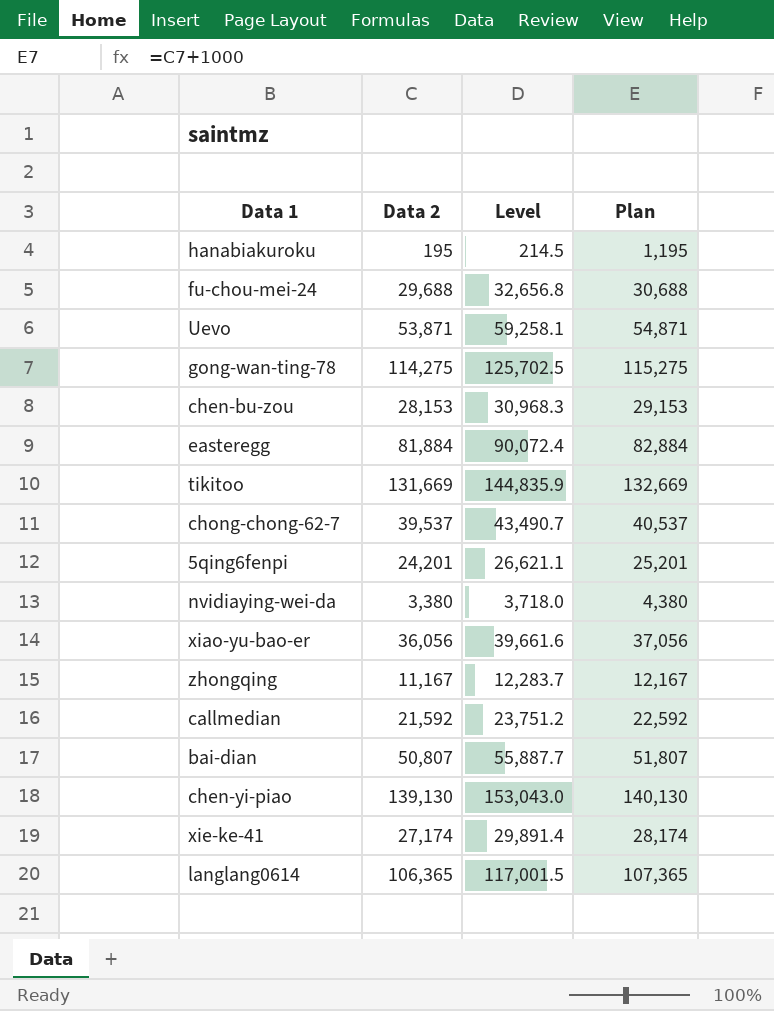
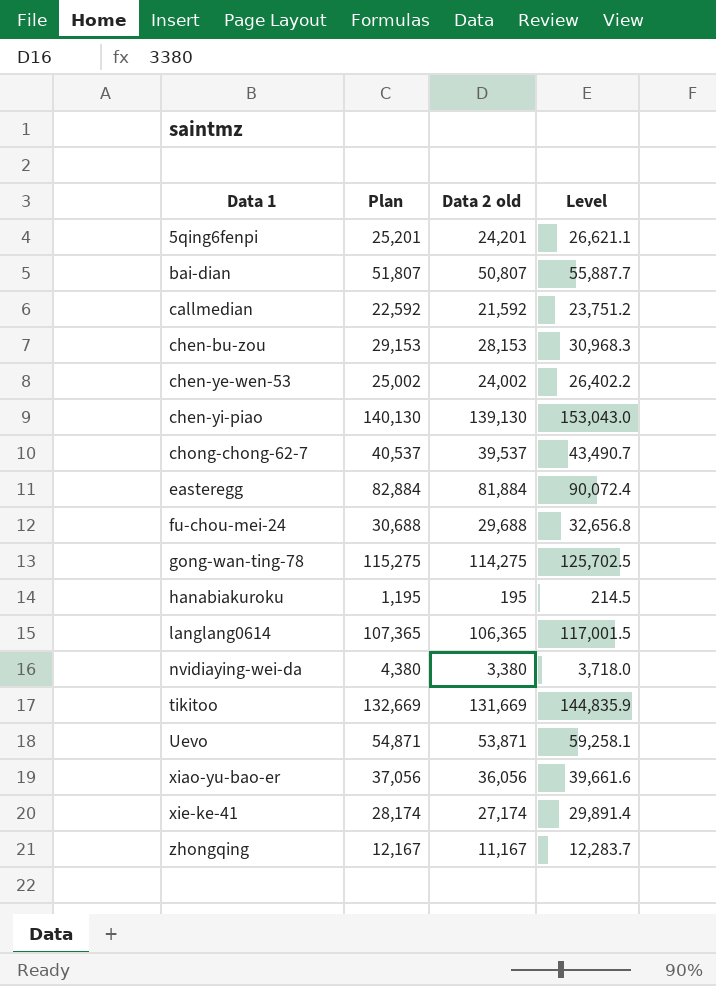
row order: none -> Data 1 ascending
column Plan | position: 4 -> 2
column name: Data 2 -> Data 2 old
row chen-ye-wen-53: none -> 25,002 | 24,002 | 26,402.2

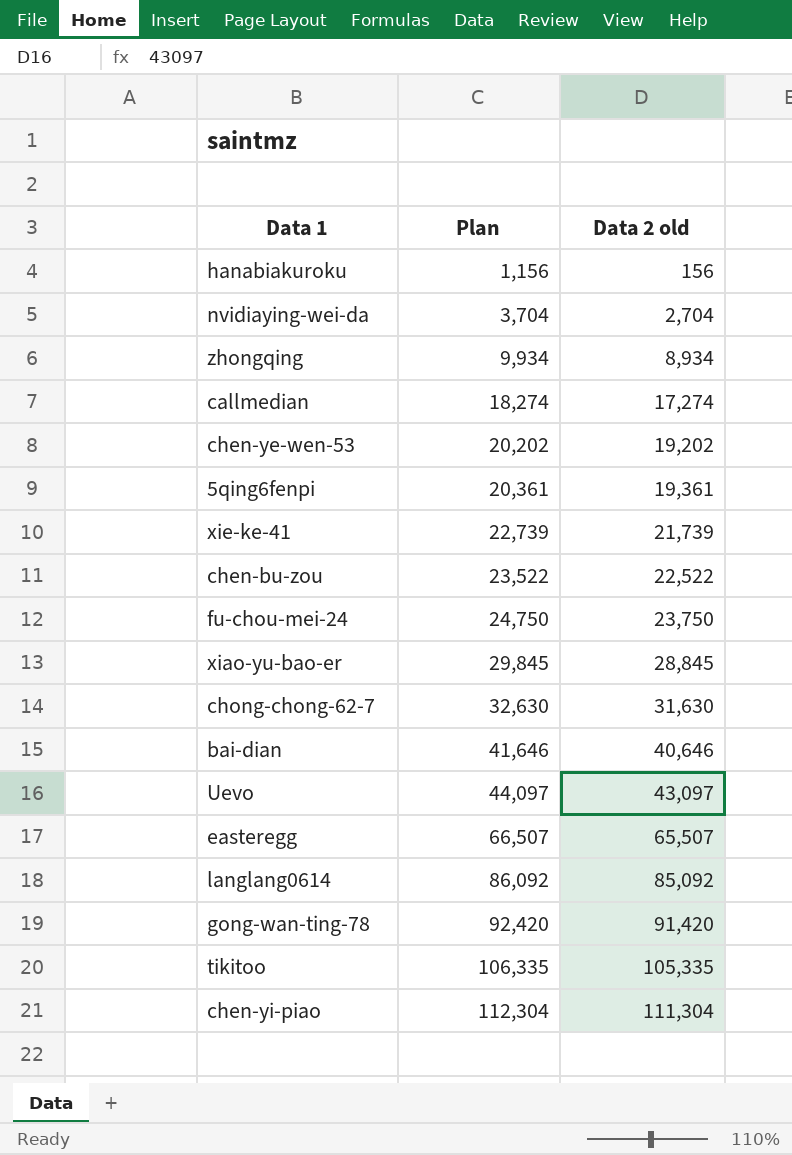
row order: Data 1 ascending -> Plan ascending
column Level | formula: [Data 2 old] * 1.1 -> none
hanabiakuroku | Plan: 1,195 -> 1,156
hanabiakuroku | Data 2 old: 195 -> 156
nvidiaying-wei-da | Plan: 4,380 -> 3,704
nvidiaying-wei-da | Data 2 old: 3,380 -> 2,704
zhongqing | Plan: 12,167 -> 9,934
zhongqing | Data 2 old: 11,167 -> 8,934
callmedian | Plan: 22,592 -> 18,274
callmedian | Data 2 old: 21,592 -> 17,274
chen-ye-wen-53 | Plan: 25,002 -> 20,202
chen-ye-wen-53 | Data 2 old: 24,002 -> 19,202
5qing6fenpi | Plan: 25,201 -> 20,361
5qing6fenpi | Data 2 old: 24,201 -> 19,361
xie-ke-41 | Plan: 28,174 -> 22,739
xie-ke-41 | Data 2 old: 27,174 -> 21,739
chen-bu-zou | Plan: 29,153 -> 23,522
chen-bu-zou | Data 2 old: 28,153 -> 22,522
fu-chou-mei-24 | Plan: 30,688 -> 24,750
fu-chou-mei-24 | Data 2 old: 29,688 -> 23,750
xiao-yu-bao-er | Plan: 37,056 -> 29,845
xiao-yu-bao-er | Data 2 old: 36,056 -> 28,845
chong-chong-62-7 | Plan: 40,537 -> 32,630
chong-chong-62-7 | Data 2 old: 39,537 -> 31,630
bai-dian | Plan: 51,807 -> 41,646
bai-dian | Data 2 old: 50,807 -> 40,646
Uevo | Plan: 54,871 -> 44,097
Uevo | Data 2 old: 53,871 -> 43,097
easteregg | Plan: 82,884 -> 66,507
easteregg | Data 2 old: 81,884 -> 65,507
langlang0614 | Plan: 107,365 -> 86,092
langlang0614 | Data 2 old: 106,365 -> 85,092
gong-wan-ting-78 | Plan: 115,275 -> 92,420
gong-wan-ting-78 | Data 2 old: 114,275 -> 91,420
tikitoo | Plan: 132,669 -> 106,335
tikitoo | Data 2 old: 131,669 -> 105,335
chen-yi-piao | Plan: 140,130 -> 112,304
chen-yi-piao | Data 2 old: 139,130 -> 111,304

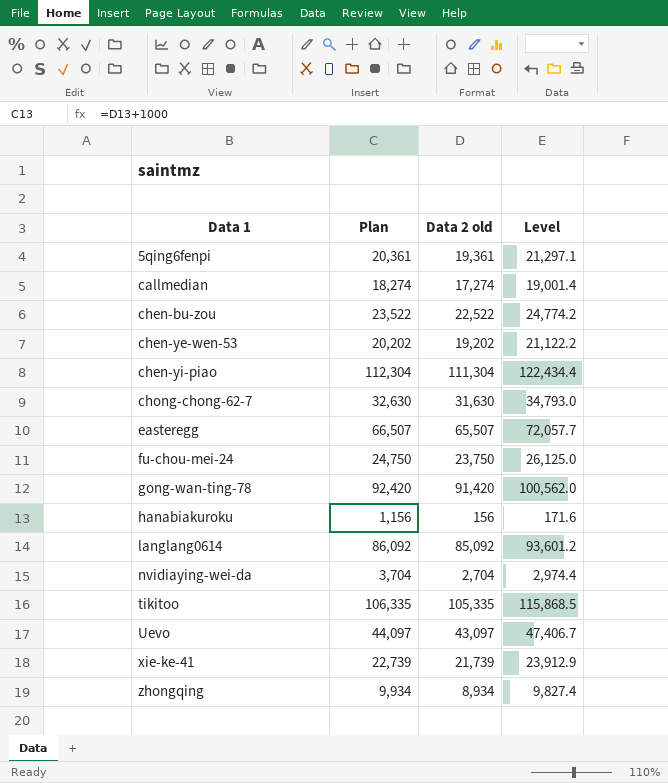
row order: Plan ascending -> Data 1 ascending
column Level | formula: none -> [Data 2 old] * 1.1
row xiao-yu-bao-er: 29,845 | 28,845 -> none
row bai-dian: 41,646 | 40,646 -> none

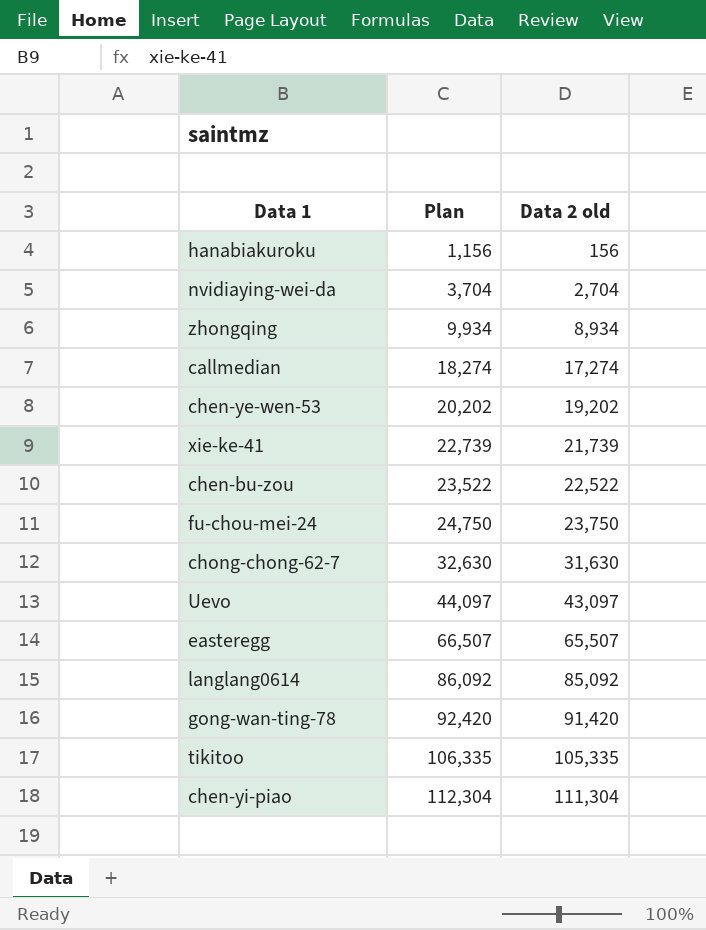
row order: Data 1 ascending -> Plan ascending
column Level | formula: [Data 2 old] * 1.1 -> none
row 5qing6fenpi: 20,361 | 19,361 | 21,297.1 -> none

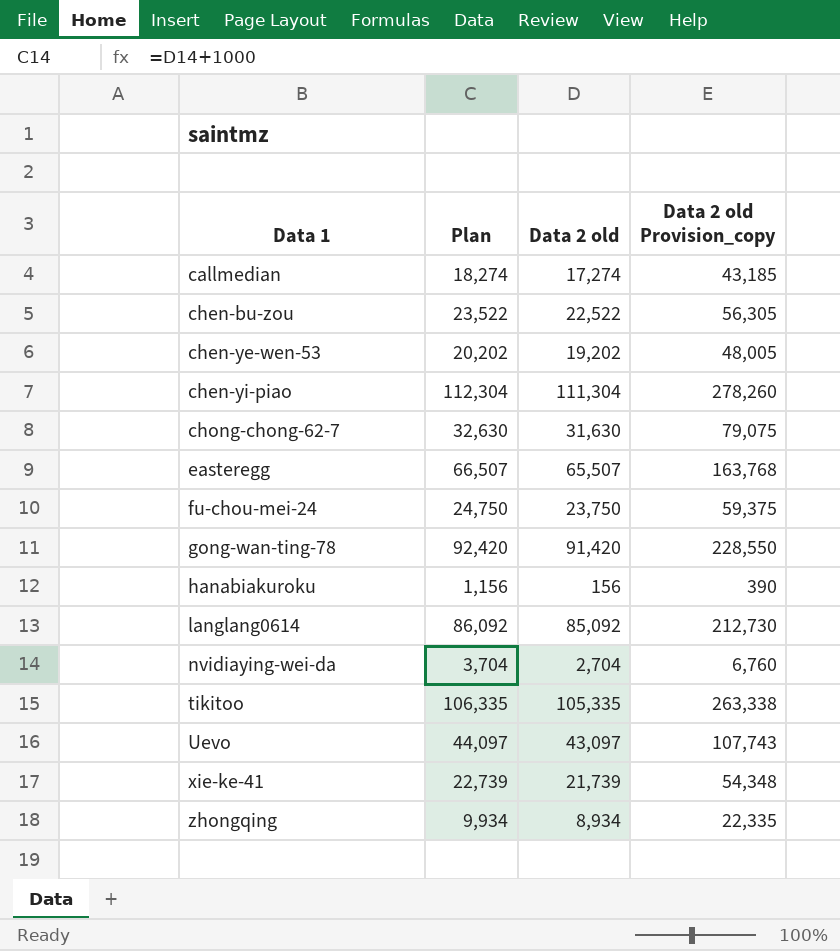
row order: Plan ascending -> Data 1 ascending
column Data 2 old Provision_copy | formula: none -> [Data 2 old] * 2.5

